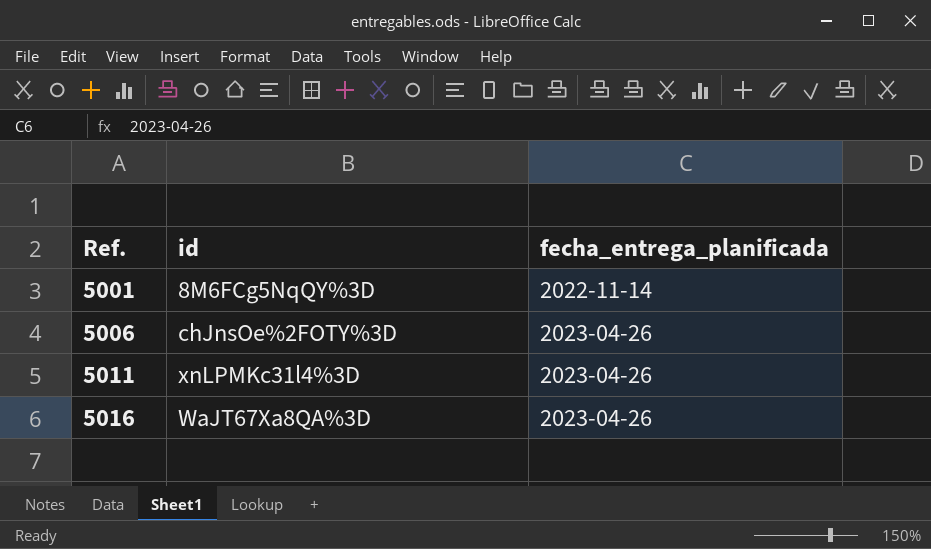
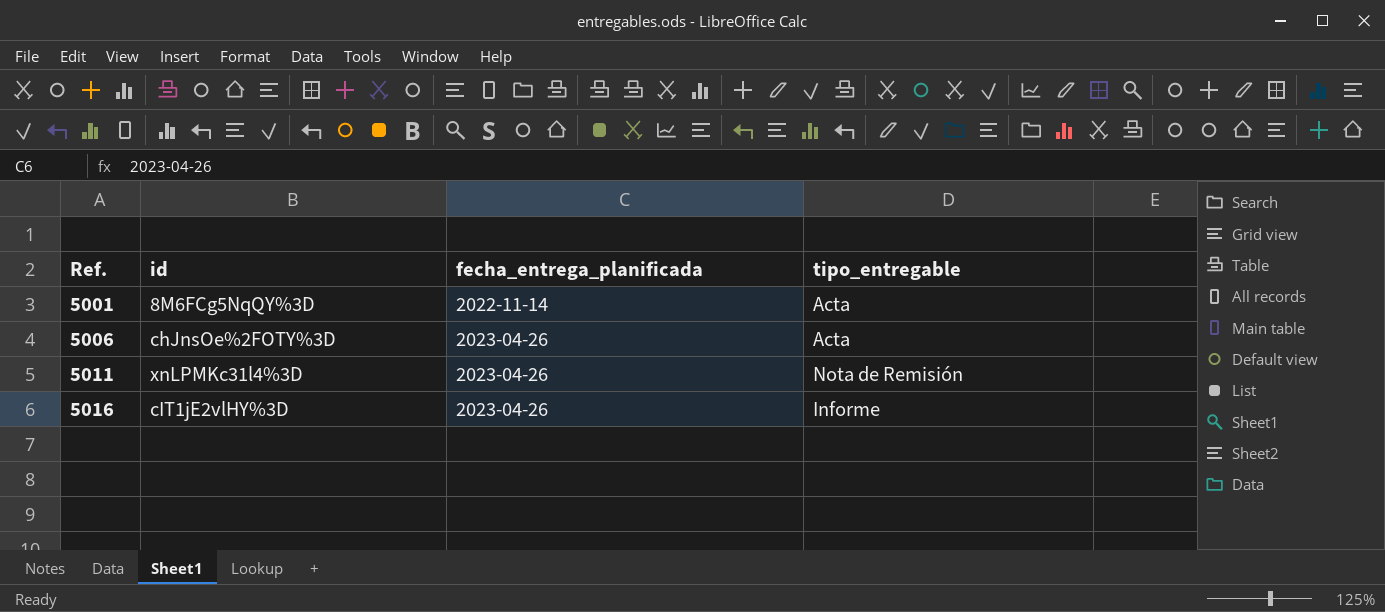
column tipo_entregable | position: none -> 4
5016 | id: WaJT67Xa8QA%3D -> cIT1jE2vlHY%3D

